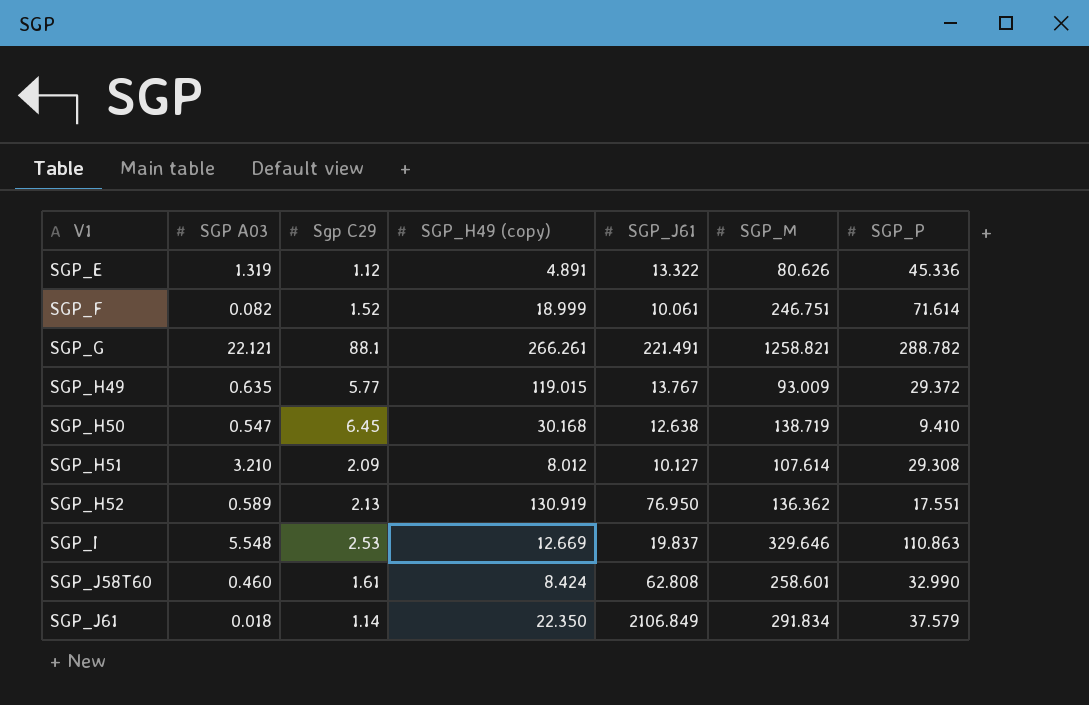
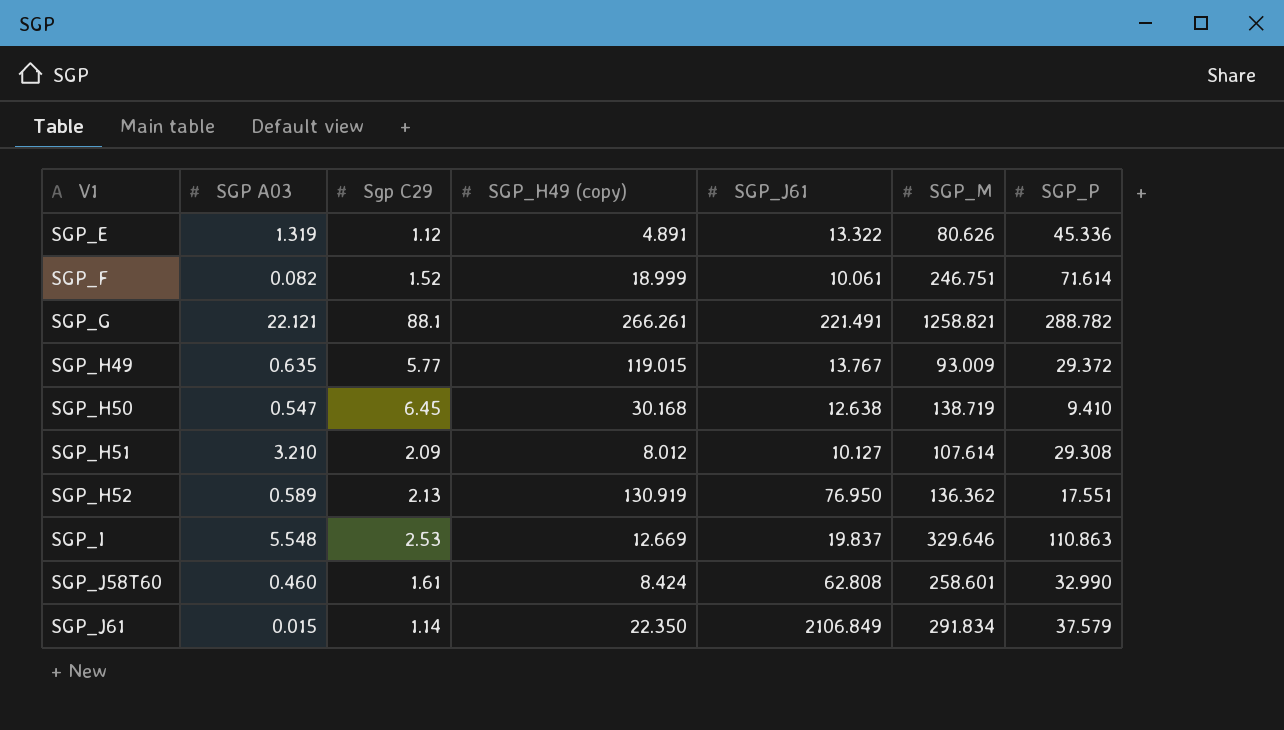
SGP_J61 | SGP A03: 0.018 -> 0.015

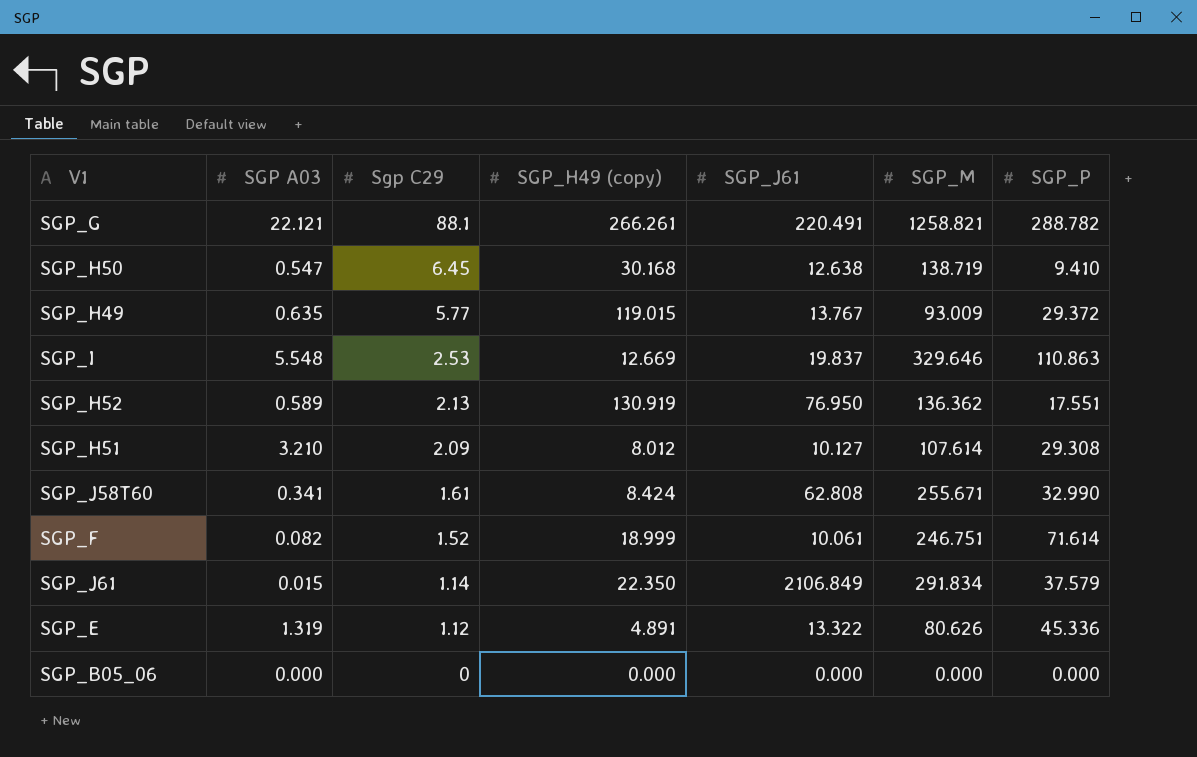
row order: V1 ascending -> Sgp C29 descending
SGP_G | SGP_J61: 221.491 -> 220.491
SGP_J58T60 | SGP A03: 0.460 -> 0.341
SGP_J58T60 | SGP_M: 258.601 -> 255.671
row SGP_B05_06: none -> 0.000 | 0 | 0.000 | 0.000 | 0.000 | 0.000

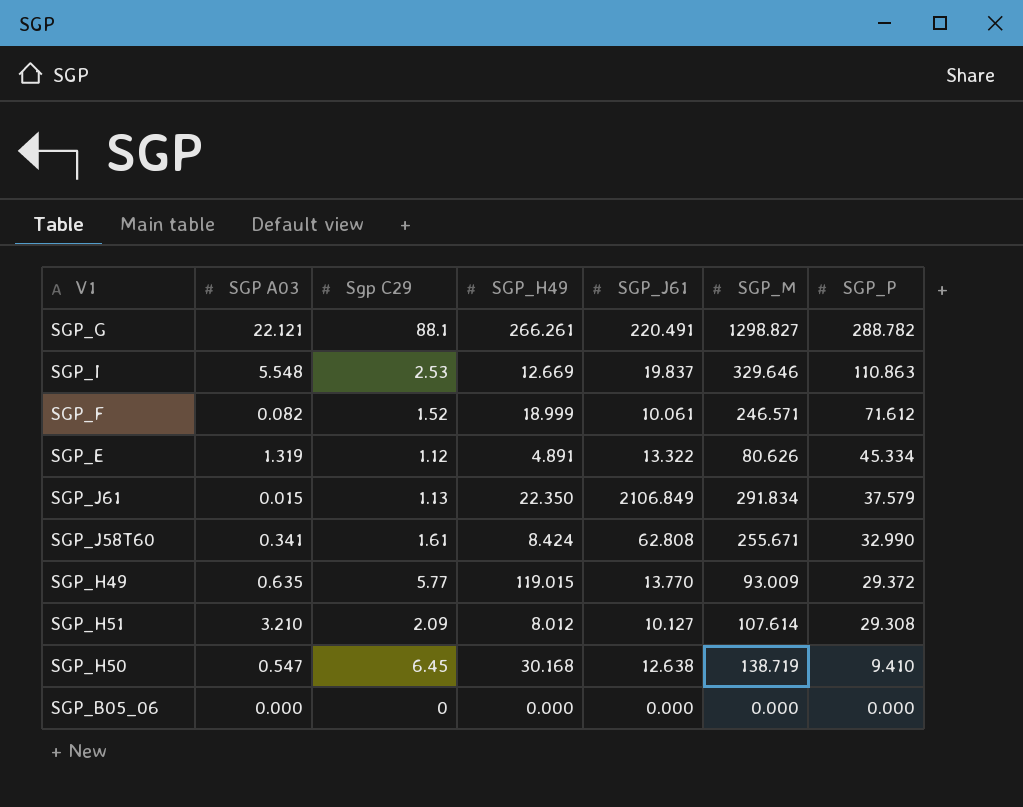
row order: Sgp C29 descending -> SGP_P descending
column name: SGP_H49 (copy) -> SGP_H49
row SGP_H52: 0.589 | 2.13 | 130.919 | 76.950 | 136.362 | 17.551 -> none
SGP_G | SGP_M: 1258.821 -> 1298.827
SGP_F | SGP_M: 246.751 -> 246.571
SGP_F | SGP_P: 71.614 -> 71.612
SGP_E | SGP_P: 45.336 -> 45.334
SGP_J61 | Sgp C29: 1.14 -> 1.13
SGP_H49 | SGP_J61: 13.767 -> 13.770

